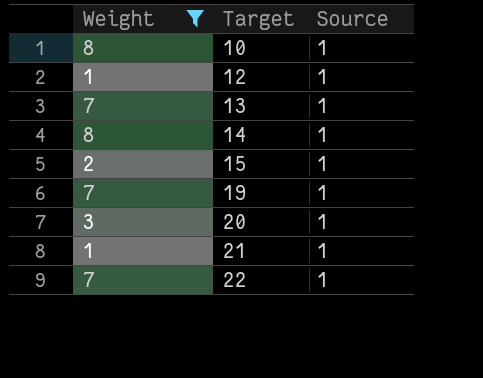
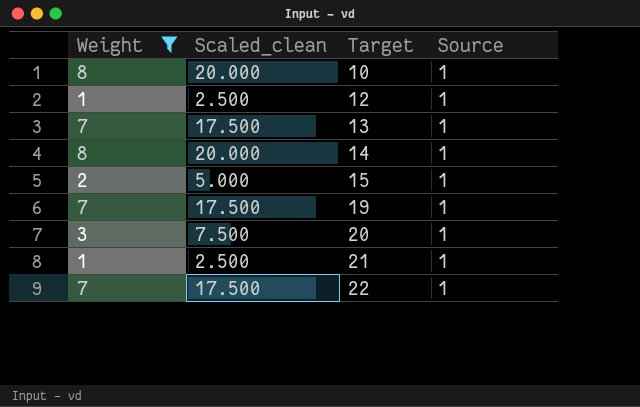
column Scaled_clean | formula: none -> [Weight] * 2.5

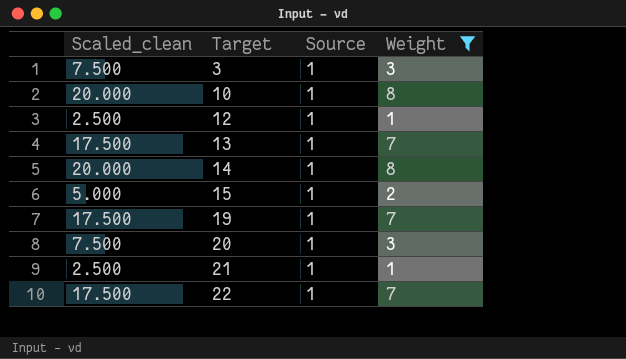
column Weight | position: 1 -> 4
row 3: none -> 7.500 | 1 | 3

